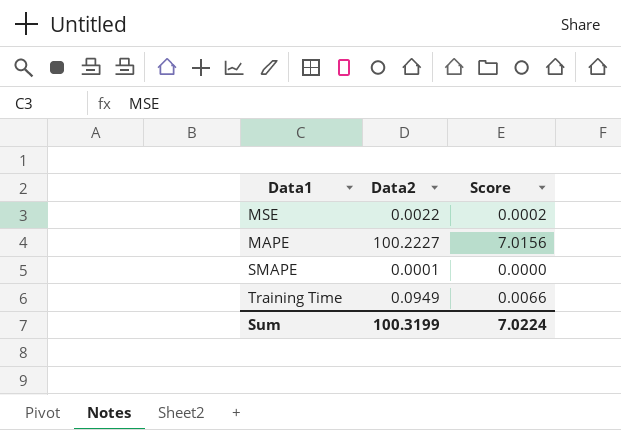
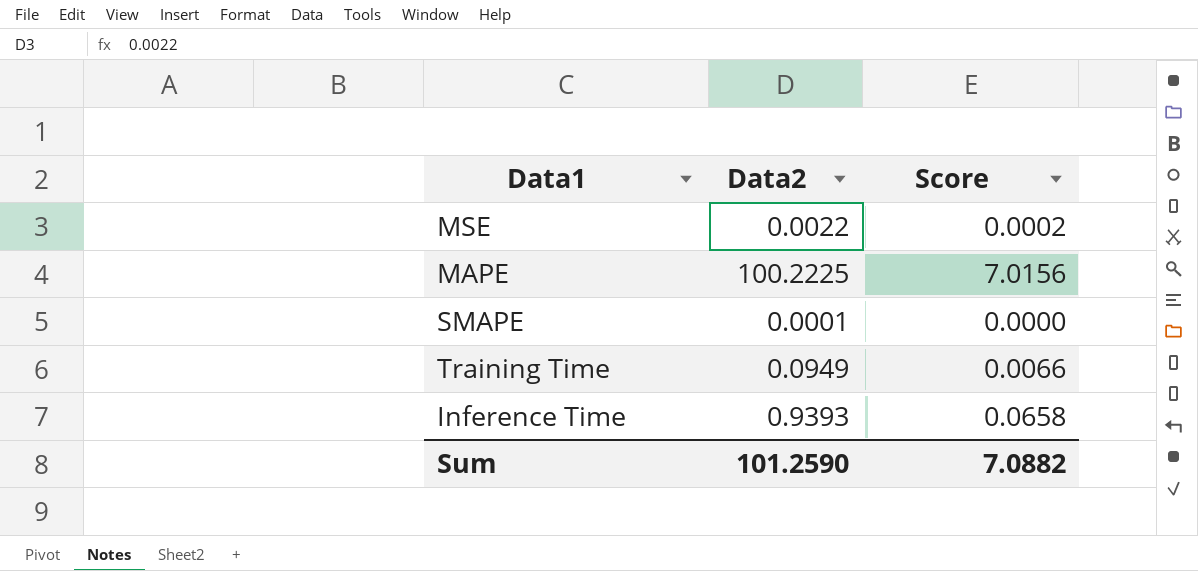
MAPE | Data2: 100.2227 -> 100.2225
row Inference Time: none -> 0.9393 | 0.0658
Sum | Data2: 100.3199 -> 101.2590
Sum | Score: 7.0224 -> 7.0882

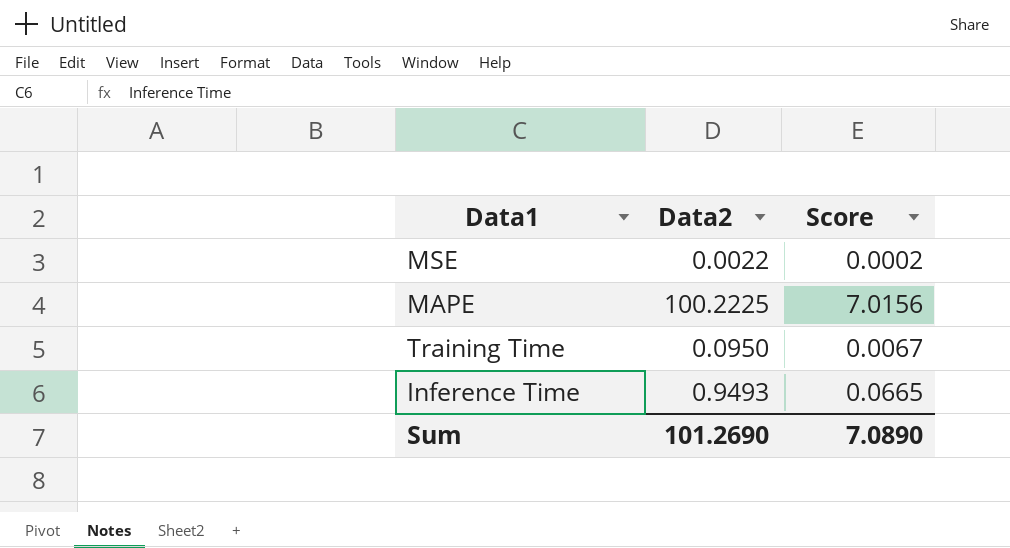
row SMAPE: 0.0001 | 0.0000 -> none
Training Time | Data2: 0.0949 -> 0.0950
Training Time | Score: 0.0066 -> 0.0067
Inference Time | Data2: 0.9393 -> 0.9493
Inference Time | Score: 0.0658 -> 0.0665
Sum | Data2: 101.2590 -> 101.2690
Sum | Score: 7.0882 -> 7.0890

